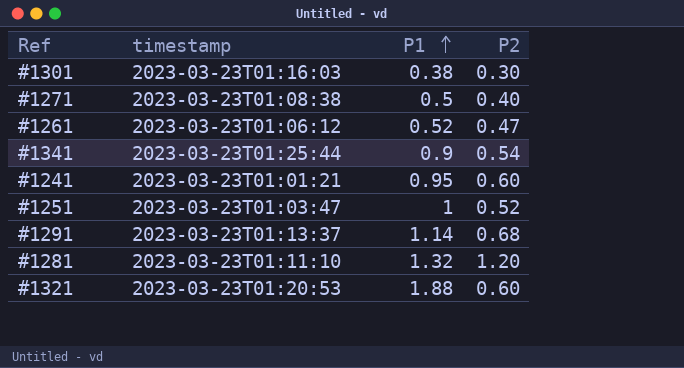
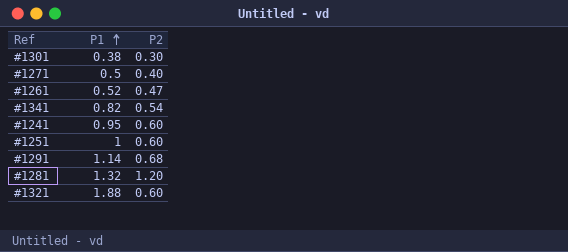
column timestamp | position: 2 -> none
#1341 | P1: 0.9 -> 0.82
#1251 | P2: 0.52 -> 0.60

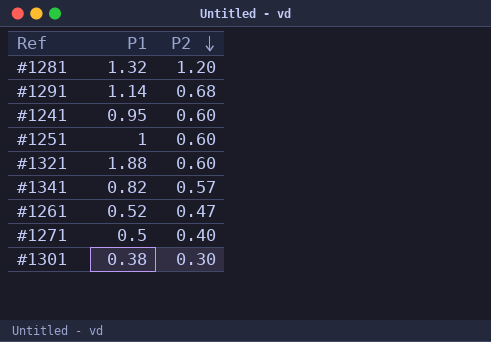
row order: P1 ascending -> P2 descending
#1341 | P2: 0.54 -> 0.57

